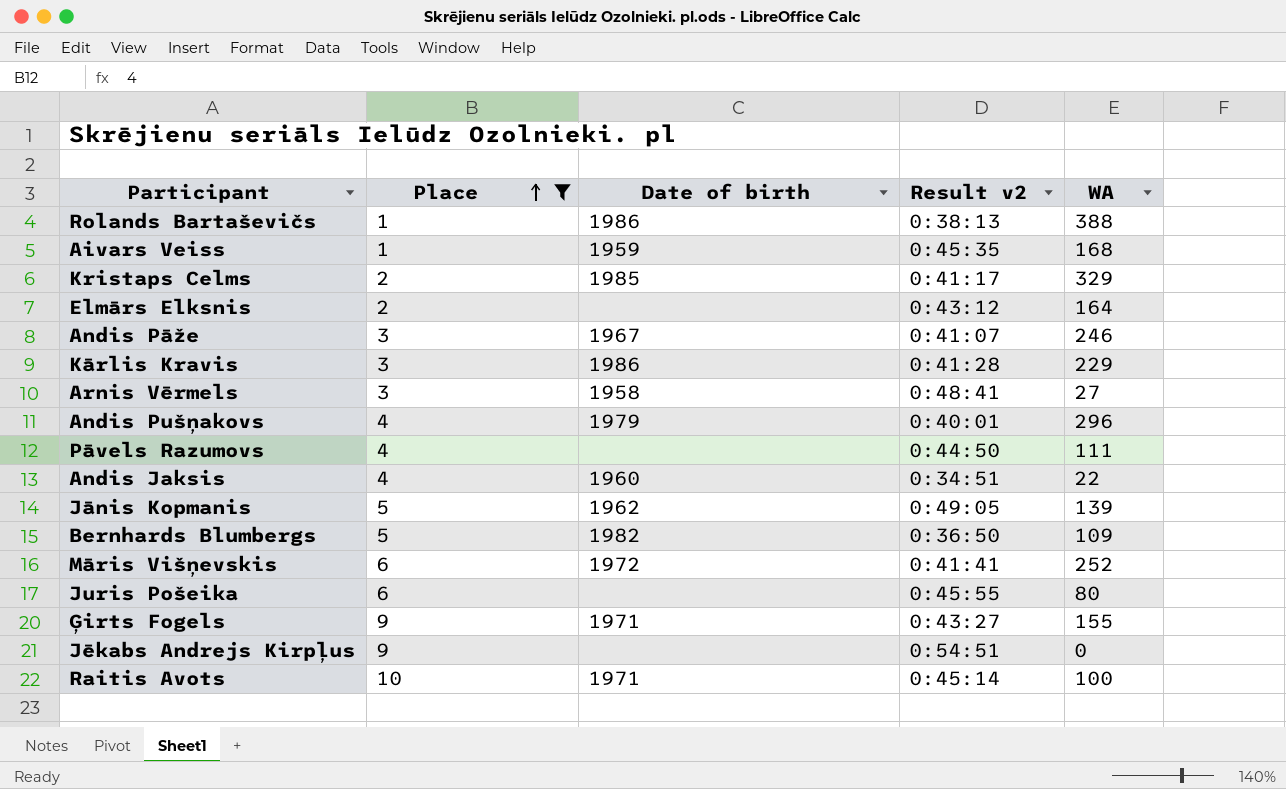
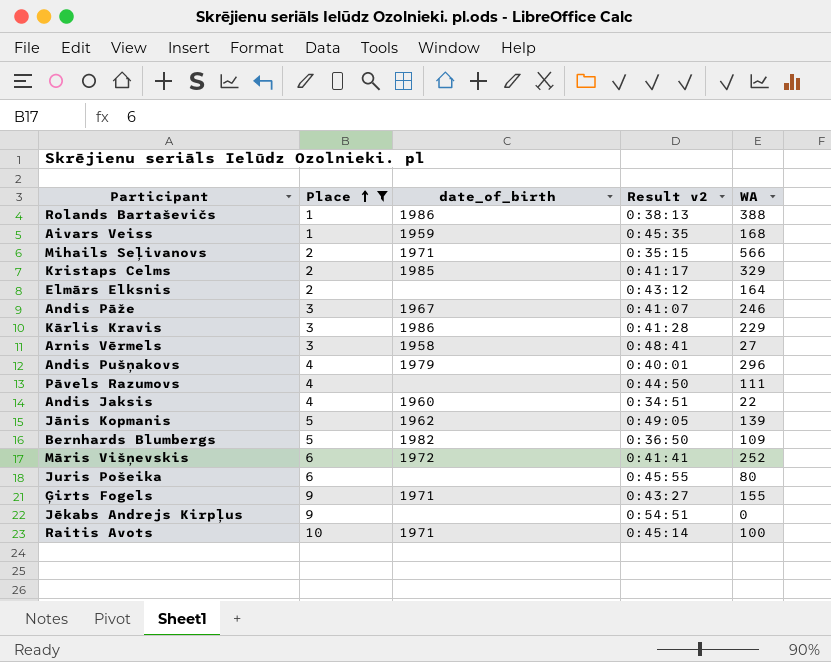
column name: Date of birth -> date_of_birth
row Mihails Seļivanovs: none -> 2 | 1971 | 0:35:15 | 566

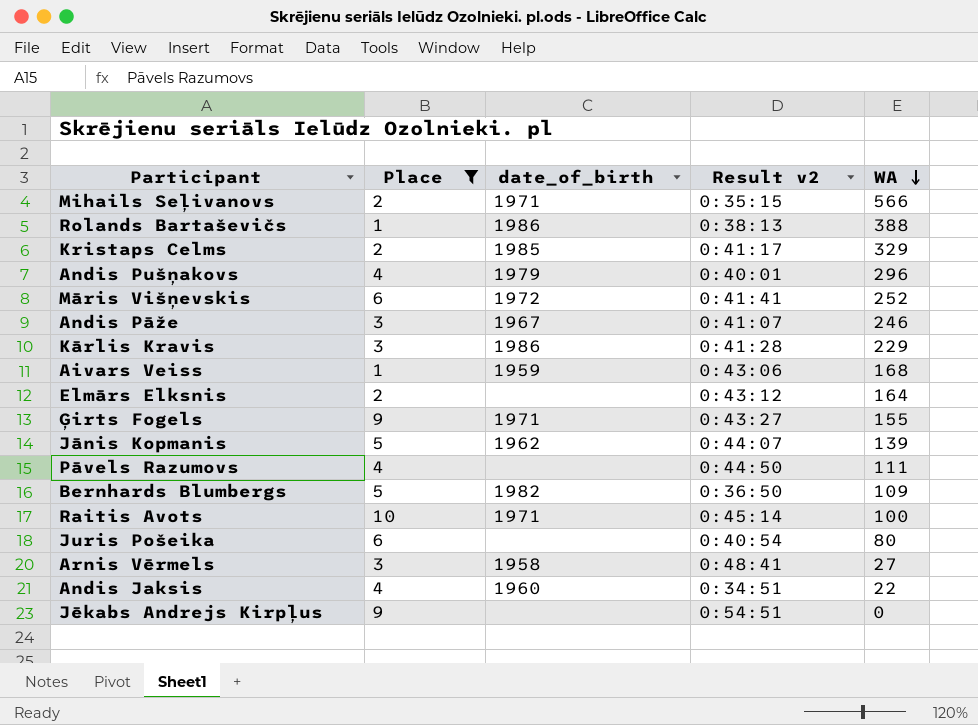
row order: Place ascending -> WA descending
Aivars Veiss | Result v2: 0:45:35 -> 0:43:06
Jānis Kopmanis | Result v2: 0:49:05 -> 0:44:07
Juris Pošeika | Result v2: 0:45:55 -> 0:40:54

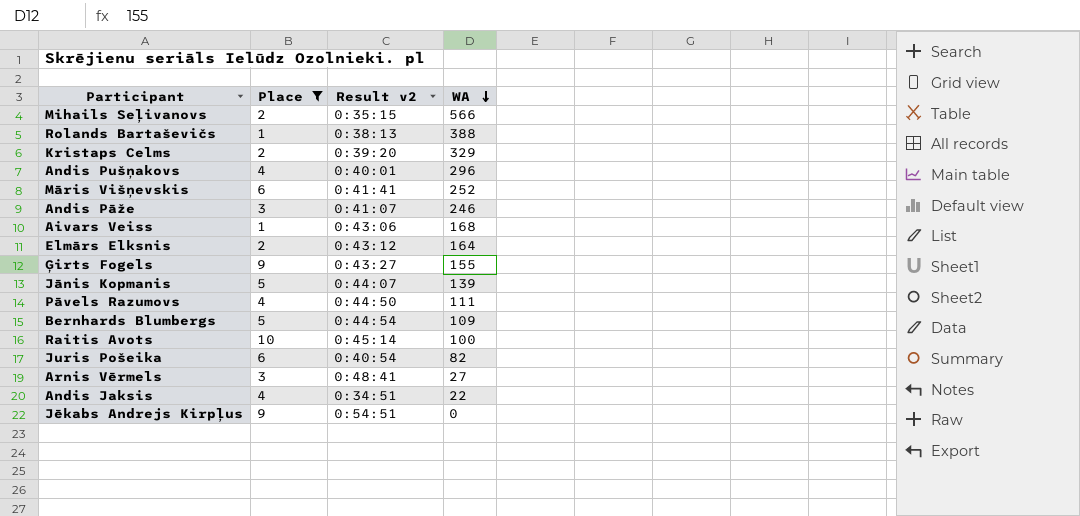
column date_of_birth | position: 3 -> none
row Kārlis Kravis: 3 | 1986 | 0:41:28 | 229 -> none
Kristaps Celms | Result v2: 0:41:17 -> 0:39:20
Bernhards Blumbergs | Result v2: 0:36:50 -> 0:44:54
Juris Pošeika | WA: 80 -> 82

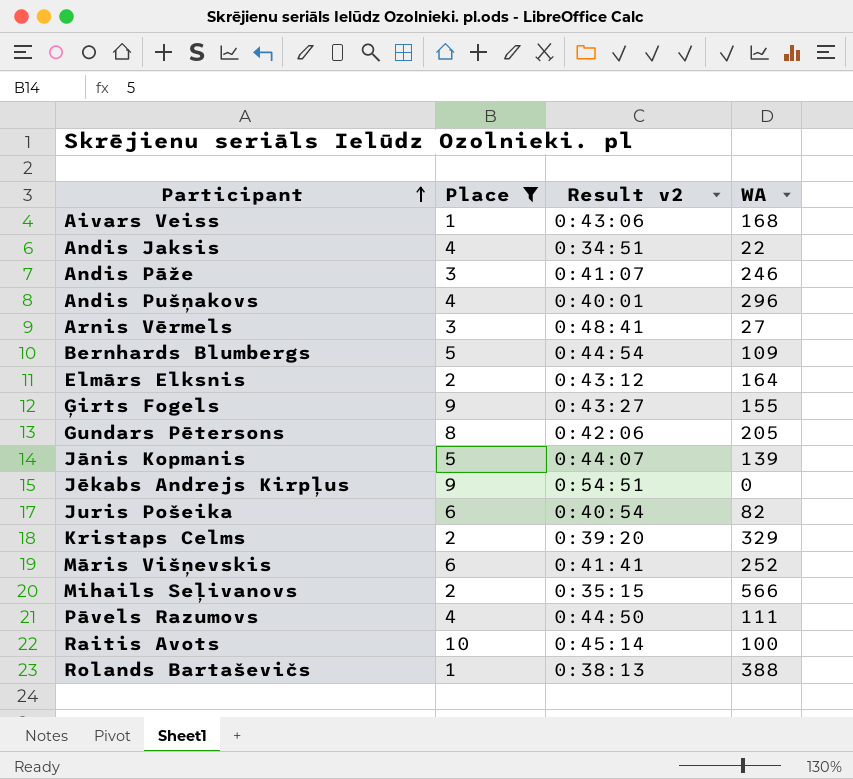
row order: WA descending -> Participant ascending
row Gundars Pētersons: none -> 8 | 0:42:06 | 205

